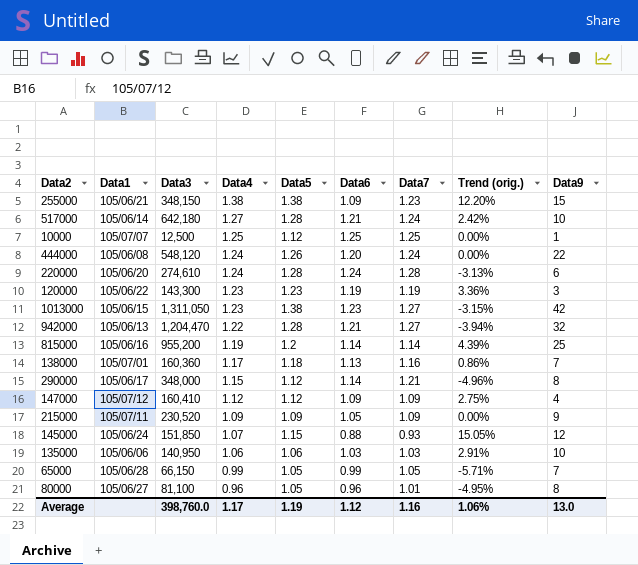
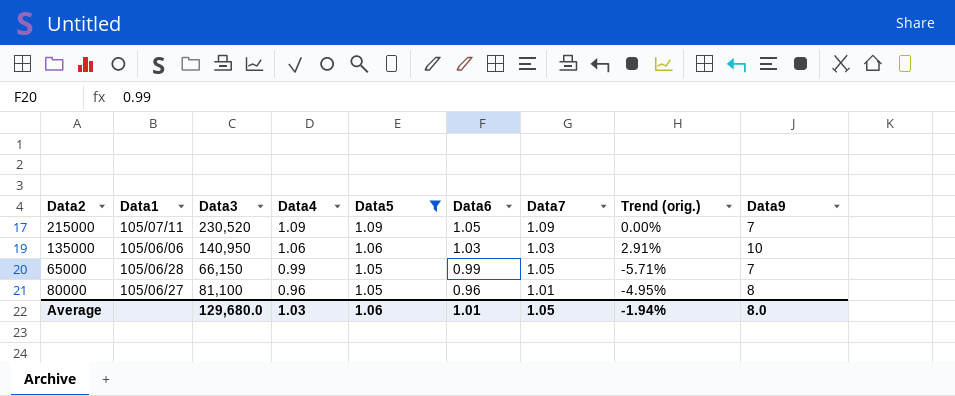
filter: none -> Data5 <= 1.09
215000 | Data9: 9 -> 7
Average | Data3: 398,760.0 -> 129,680.0
Average | Data4: 1.17 -> 1.03
Average | Data5: 1.19 -> 1.06
Average | Data6: 1.12 -> 1.01
Average | Data7: 1.16 -> 1.05
Average | Trend (orig.): 1.06% -> -1.94%
Average | Data9: 13.0 -> 8.0

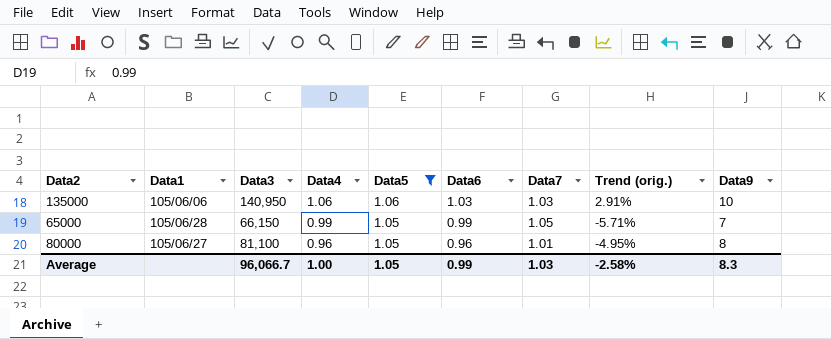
row 215000: 105/07/11 | 230,520 | 1.09 | 1.09 | 1.05 | 1.09 | 0.00% | 7 -> none
Average | Data3: 129,680.0 -> 96,066.7
Average | Data4: 1.03 -> 1.00
Average | Data5: 1.06 -> 1.05
Average | Data6: 1.01 -> 0.99
Average | Data7: 1.05 -> 1.03
Average | Trend (orig.): -1.94% -> -2.58%
Average | Data9: 8.0 -> 8.3

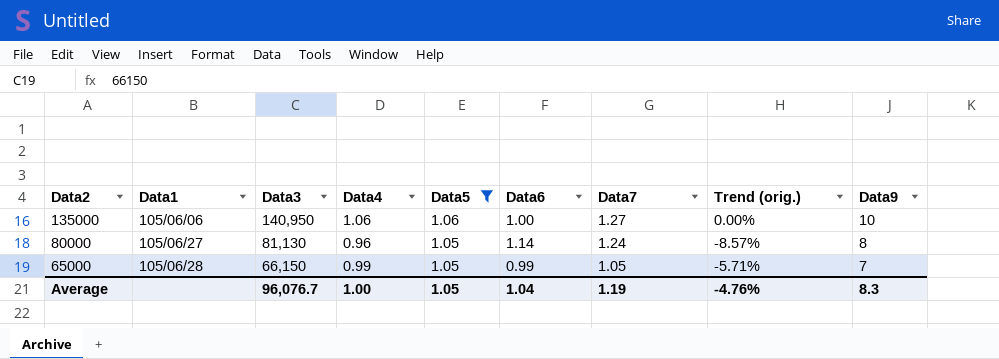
row order: Data4 descending -> Data2 descending
column Trend (orig.) | formula: ([Data4] - [Data7]) / [Data7] -> ([Data4] - [Data5]) / [Data5]
135000 | Data6: 1.03 -> 1.00
135000 | Data7: 1.03 -> 1.27
80000 | Data3: 81,100 -> 81,130
80000 | Data6: 0.96 -> 1.14
80000 | Data7: 1.01 -> 1.24
Average | Data3: 96,066.7 -> 96,076.7
Average | Data6: 0.99 -> 1.04
Average | Data7: 1.03 -> 1.19
Average | Trend (orig.): -2.58% -> -4.76%

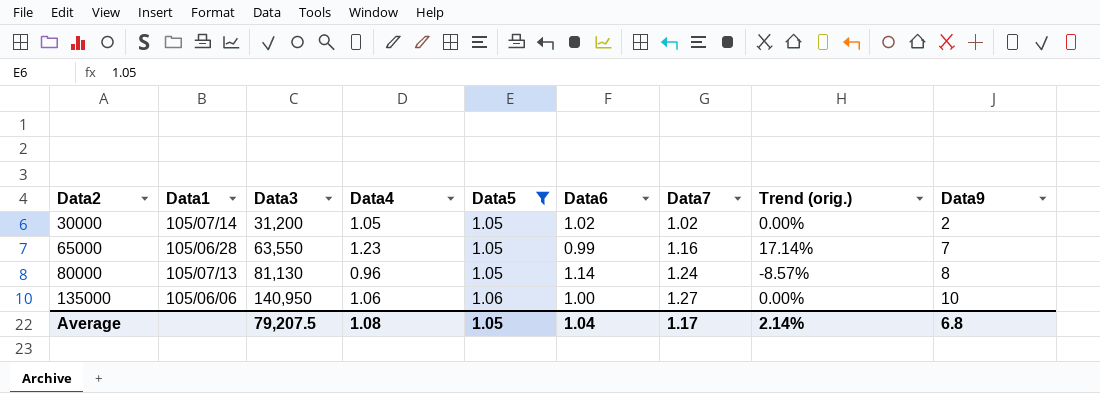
row order: Data2 descending -> Data2 ascending
row 30000: none -> 105/07/14 | 31,200 | 1.05 | 1.05 | 1.02 | 1.02 | 0.00% | 2
65000 | Data3: 66,150 -> 63,550
65000 | Data4: 0.99 -> 1.23
65000 | Data7: 1.05 -> 1.16
65000 | Trend (orig.): -5.71% -> 17.14%
80000 | Data1: 105/06/27 -> 105/07/13
Average | Data3: 96,076.7 -> 79,207.5
Average | Data4: 1.00 -> 1.08
Average | Data7: 1.19 -> 1.17
Average | Trend (orig.): -4.76% -> 2.14%
Average | Data9: 8.3 -> 6.8

